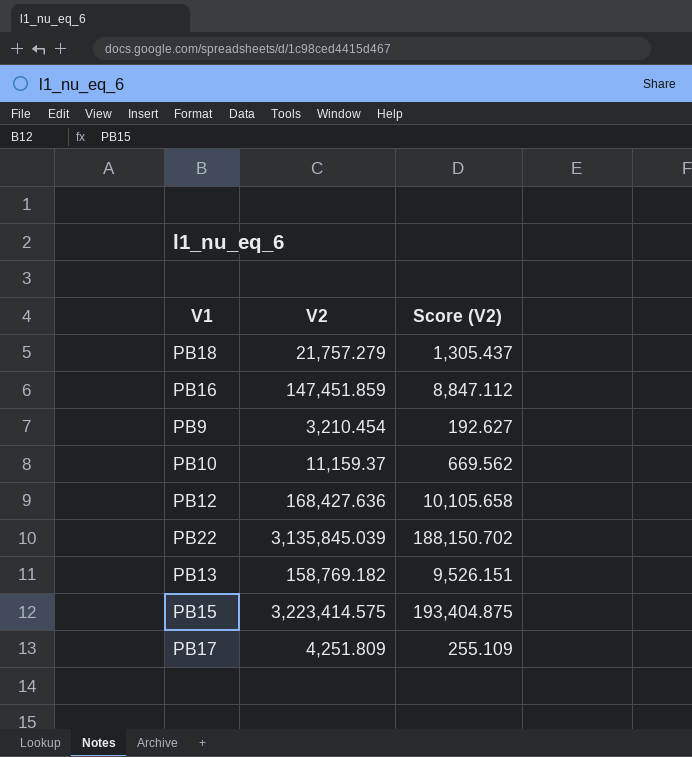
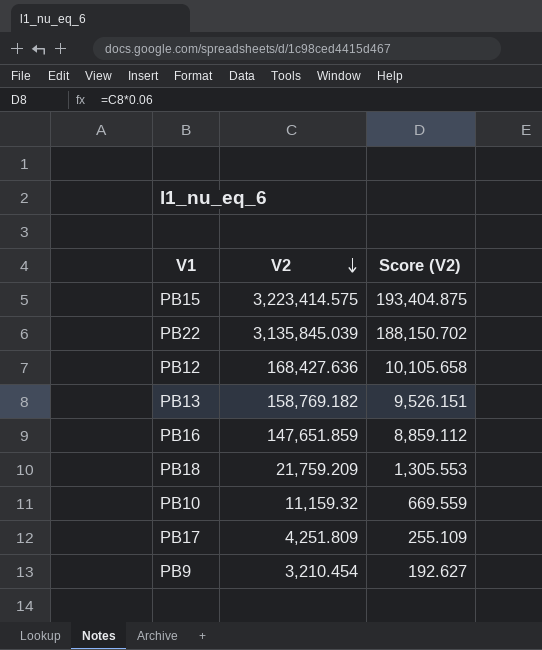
row order: none -> V2 descending
PB16 | V2: 147,451.859 -> 147,651.859
PB16 | Score (V2): 8,847.112 -> 8,859.112
PB18 | V2: 21,757.279 -> 21,759.209
PB18 | Score (V2): 1,305.437 -> 1,305.553
PB10 | V2: 11,159.37 -> 11,159.32
PB10 | Score (V2): 669.562 -> 669.559

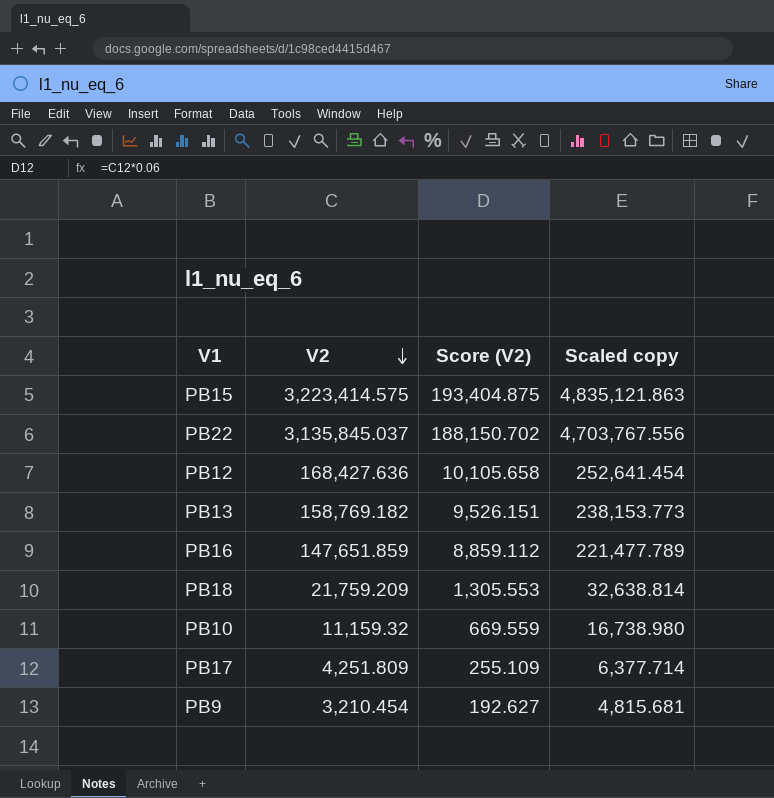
column Scaled copy | formula: none -> [V2] * 1.5
PB22 | V2: 3,135,845.039 -> 3,135,845.037

